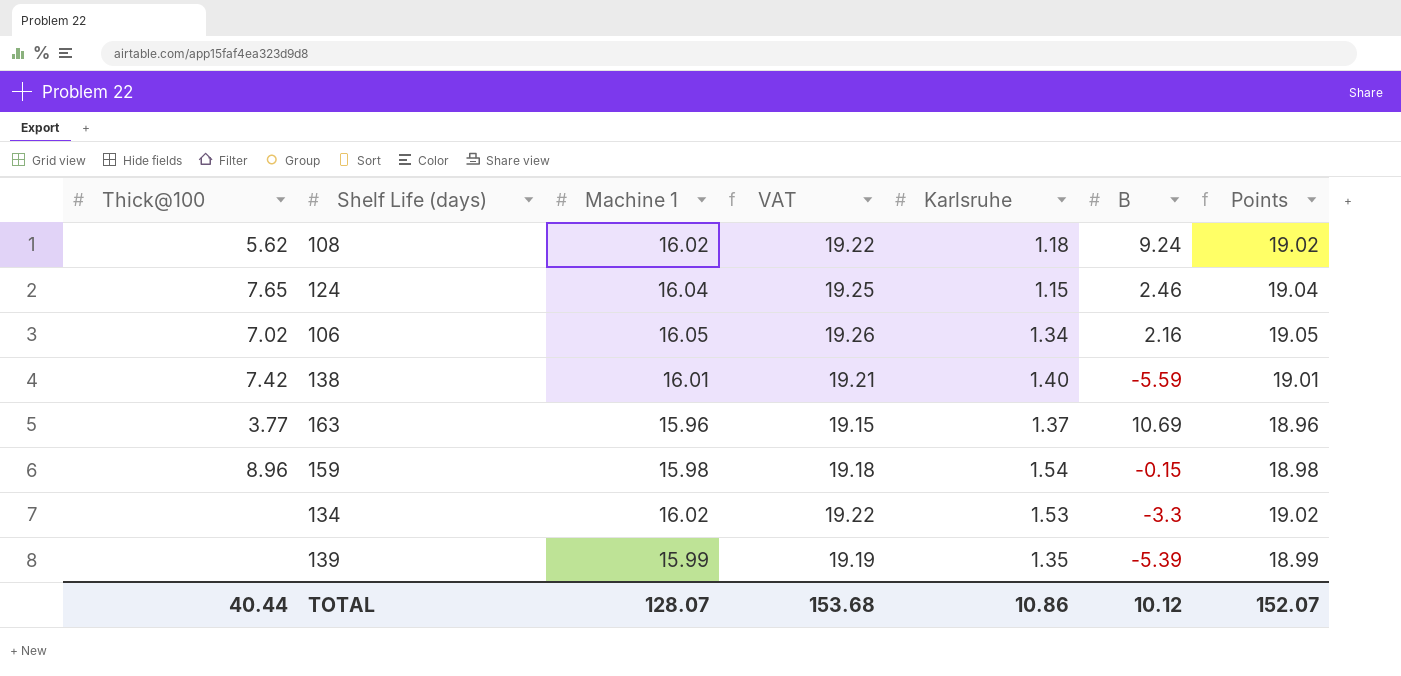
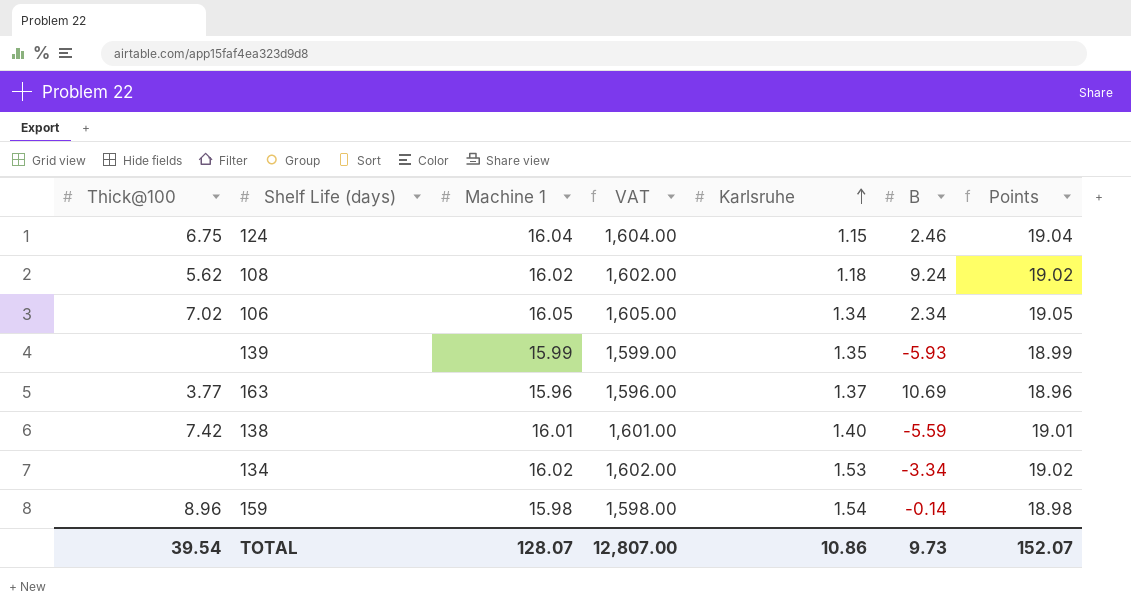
row order: none -> Karlsruhe ascending
column VAT | formula: [Machine 1] * 1.2 -> [Machine 1] * 100
124 | Thick@100: 7.65 -> 6.75
106 | B: 2.16 -> 2.34
139 | B: -5.39 -> -5.93
134 | B: -3.3 -> -3.34
159 | B: -0.15 -> -0.14
TOTAL | Thick@100: 40.44 -> 39.54
TOTAL | VAT: 153.68 -> 12,807.00
TOTAL | B: 10.12 -> 9.73

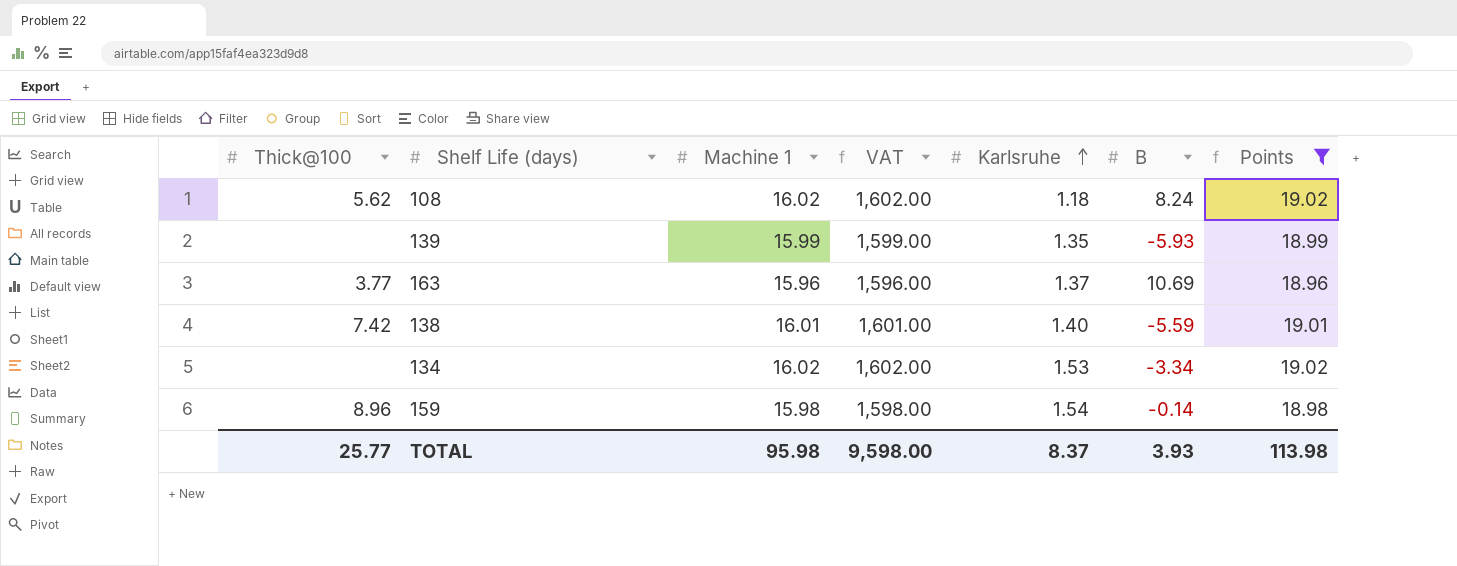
filter: none -> Points <= 19.02
108 | B: 9.24 -> 8.24
TOTAL | Thick@100: 39.54 -> 25.77
TOTAL | Machine 1: 128.07 -> 95.98
TOTAL | VAT: 12,807.00 -> 9,598.00
TOTAL | Karlsruhe: 10.86 -> 8.37
TOTAL | B: 9.73 -> 3.93
TOTAL | Points: 152.07 -> 113.98

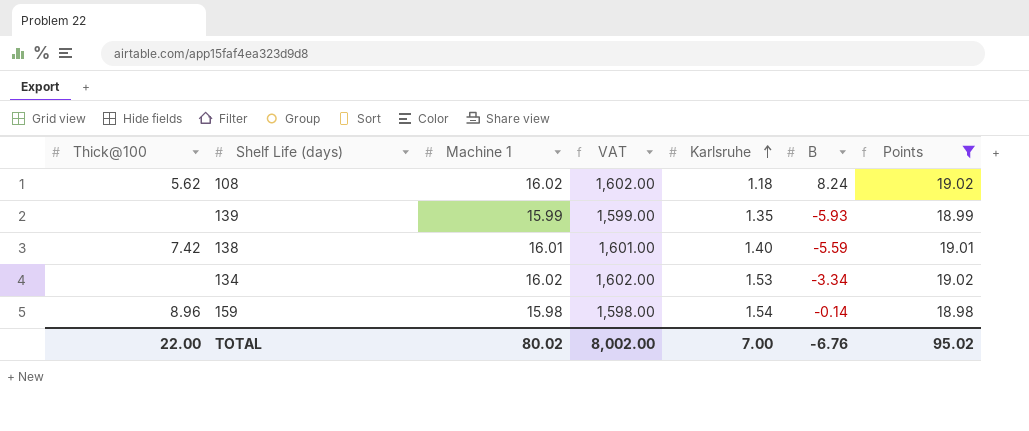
row 163: 3.77 | 15.96 | 1,596.00 | 1.37 | 10.69 | 18.96 -> none
TOTAL | Thick@100: 25.77 -> 22.00
TOTAL | Machine 1: 95.98 -> 80.02
TOTAL | VAT: 9,598.00 -> 8,002.00
TOTAL | Karlsruhe: 8.37 -> 7.00
TOTAL | B: 3.93 -> -6.76
TOTAL | Points: 113.98 -> 95.02

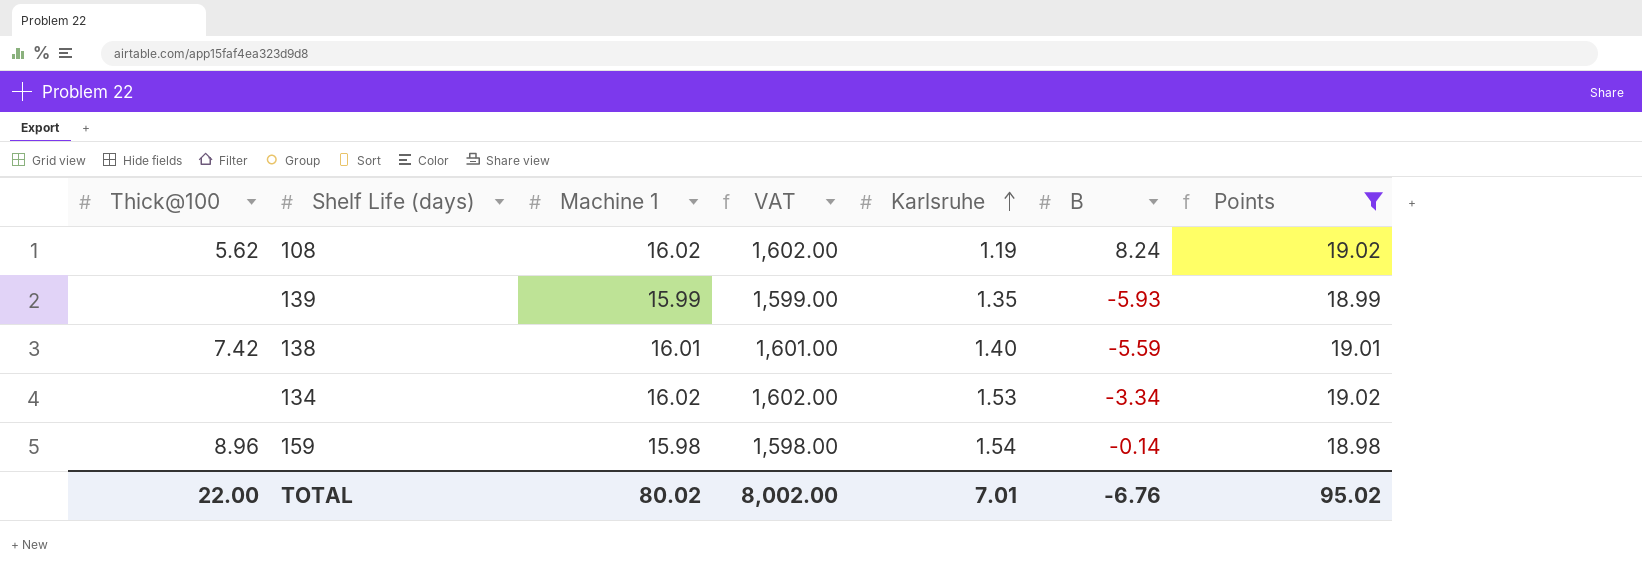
108 | Karlsruhe: 1.18 -> 1.19
TOTAL | Karlsruhe: 7.00 -> 7.01

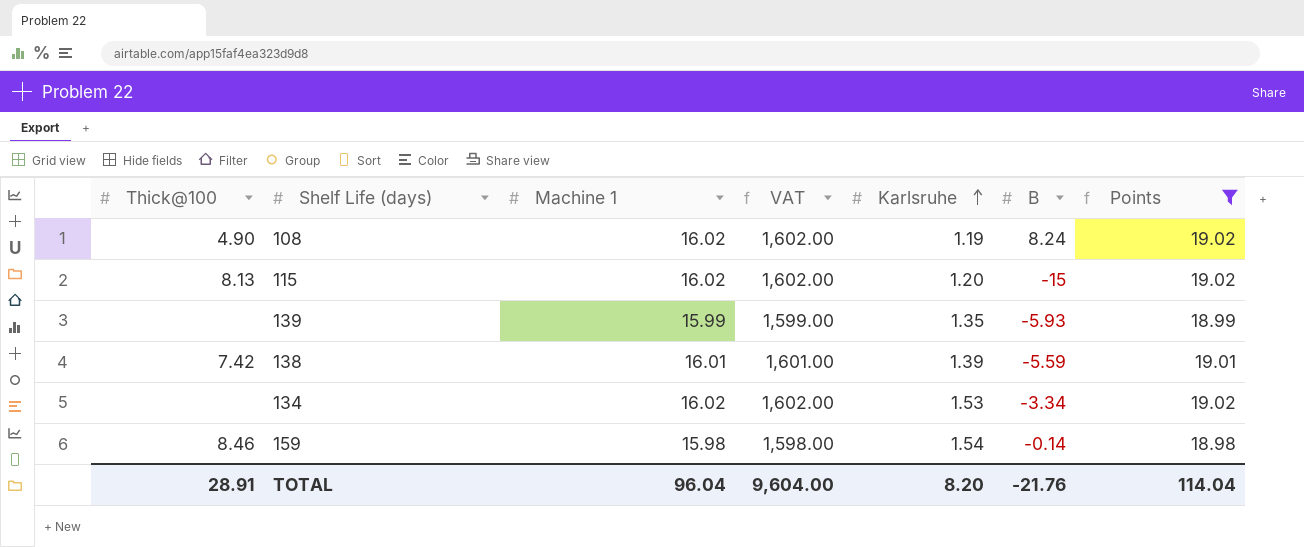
108 | Thick@100: 5.62 -> 4.90
row 115: none -> 8.13 | 16.02 | 1,602.00 | 1.20 | -15 | 19.02
138 | Karlsruhe: 1.40 -> 1.39
159 | Thick@100: 8.96 -> 8.46
TOTAL | Thick@100: 22.00 -> 28.91
TOTAL | Machine 1: 80.02 -> 96.04
TOTAL | VAT: 8,002.00 -> 9,604.00
TOTAL | Karlsruhe: 7.01 -> 8.20
TOTAL | B: -6.76 -> -21.76
TOTAL | Points: 95.02 -> 114.04

